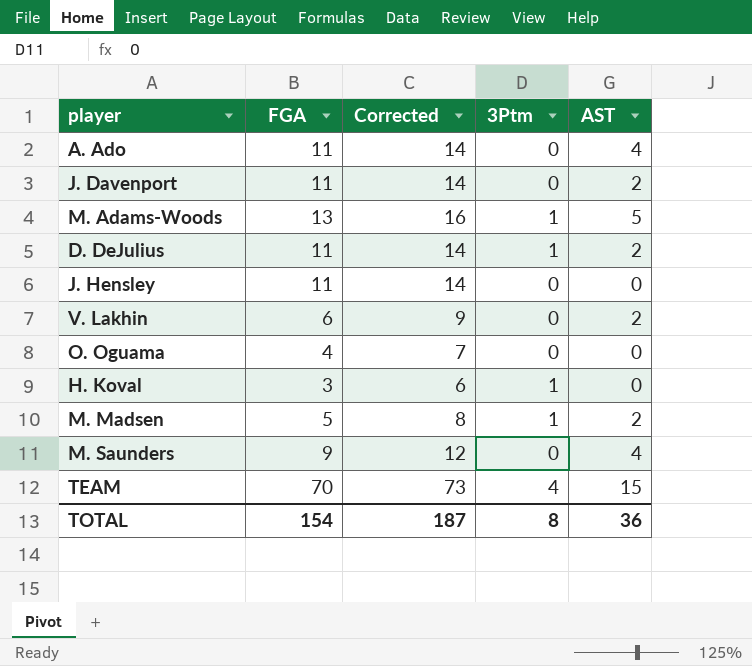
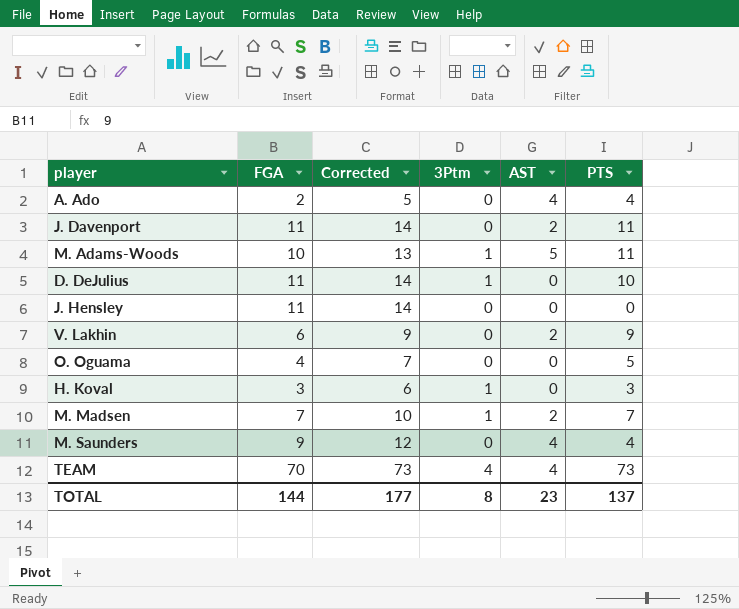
column PTS | position: none -> 6
A. Ado | FGA: 11 -> 2
A. Ado | Corrected: 14 -> 5
M. Adams-Woods | FGA: 13 -> 10
M. Adams-Woods | Corrected: 16 -> 13
D. DeJulius | AST: 2 -> 0
M. Madsen | FGA: 5 -> 7
M. Madsen | Corrected: 8 -> 10
TEAM | AST: 15 -> 4
TOTAL | FGA: 154 -> 144
TOTAL | Corrected: 187 -> 177
TOTAL | AST: 36 -> 23

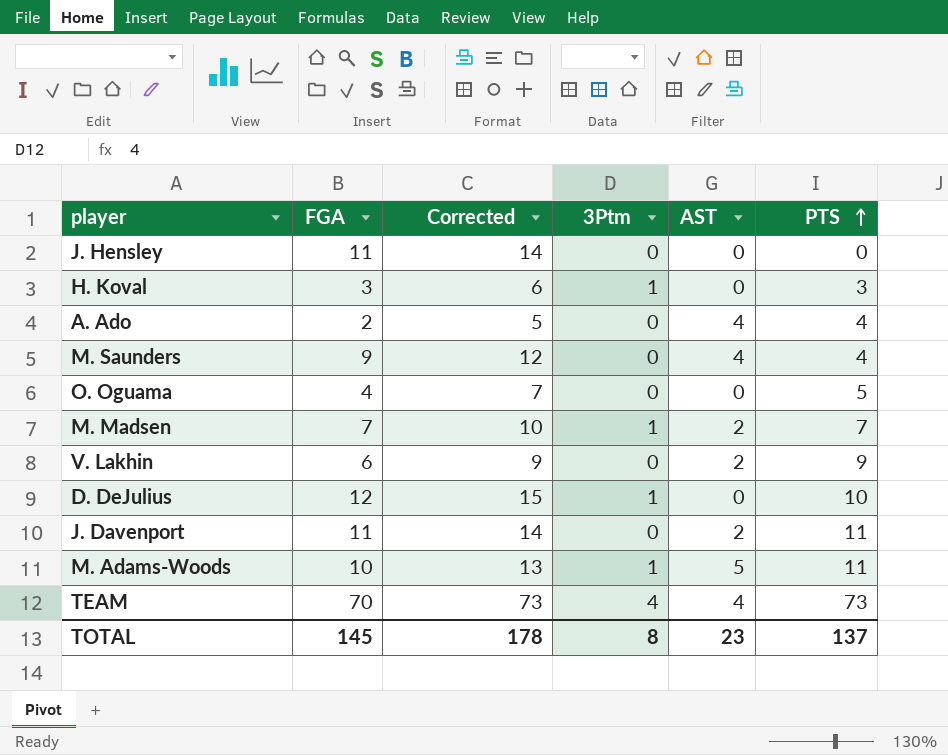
row order: none -> PTS ascending
D. DeJulius | FGA: 11 -> 12
D. DeJulius | Corrected: 14 -> 15
TOTAL | FGA: 144 -> 145
TOTAL | Corrected: 177 -> 178

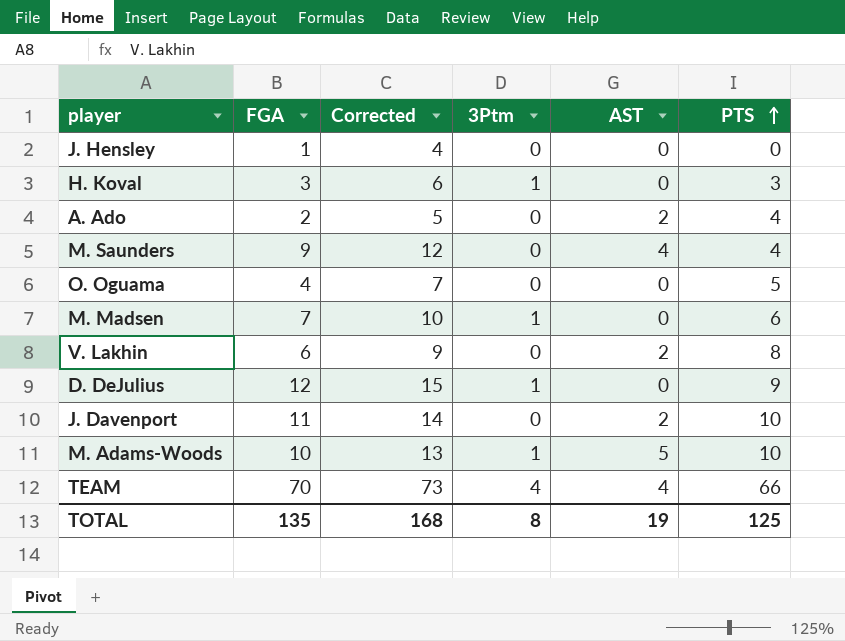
J. Hensley | FGA: 11 -> 1
J. Hensley | Corrected: 14 -> 4
A. Ado | AST: 4 -> 2
M. Madsen | AST: 2 -> 0
M. Madsen | PTS: 7 -> 6
V. Lakhin | PTS: 9 -> 8
D. DeJulius | PTS: 10 -> 9
J. Davenport | PTS: 11 -> 10
M. Adams-Woods | PTS: 11 -> 10
TEAM | PTS: 73 -> 66
TOTAL | FGA: 145 -> 135
TOTAL | Corrected: 178 -> 168
TOTAL | AST: 23 -> 19
TOTAL | PTS: 137 -> 125

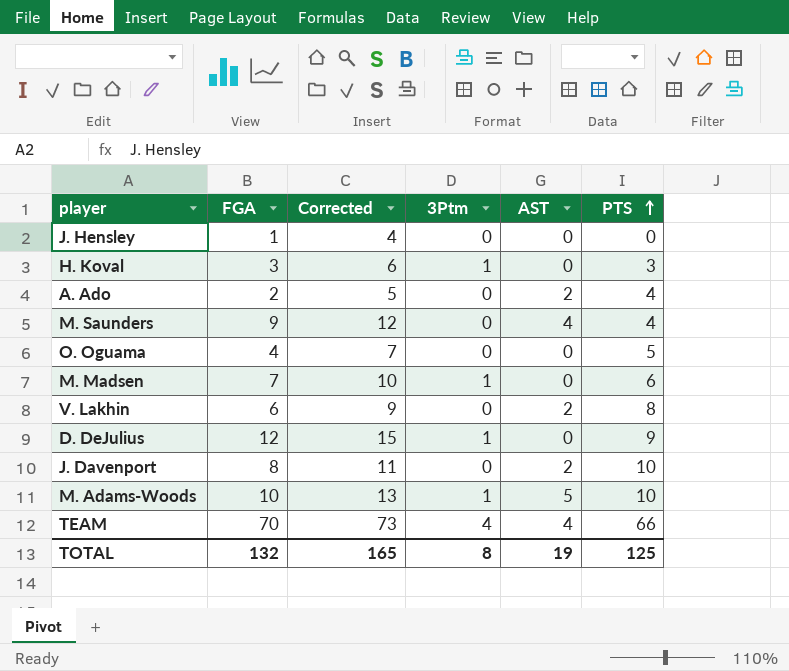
J. Davenport | FGA: 11 -> 8
J. Davenport | Corrected: 14 -> 11
TOTAL | FGA: 135 -> 132
TOTAL | Corrected: 168 -> 165

